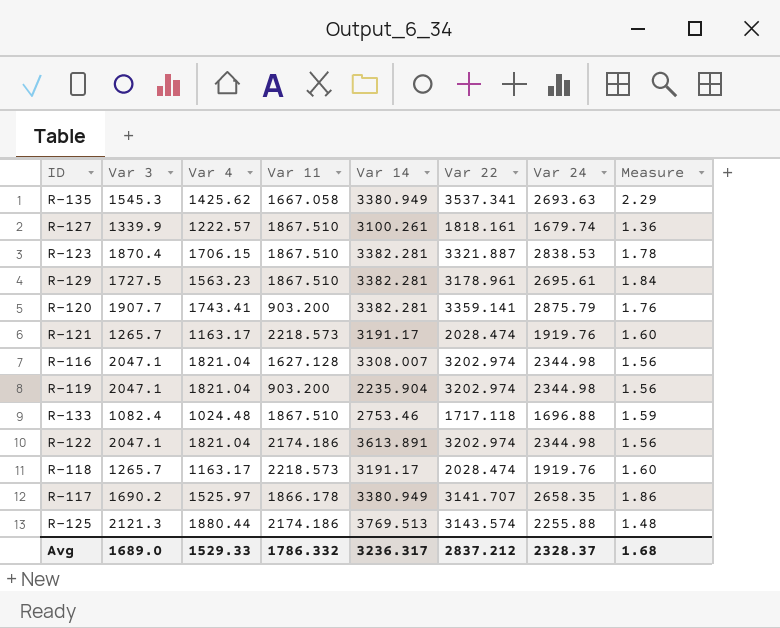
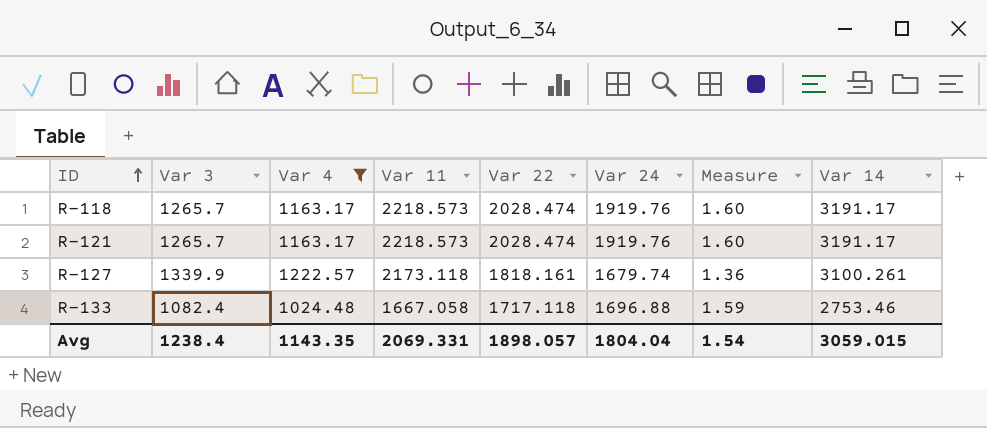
filter: none -> Var 4 <= 1222.57
row order: none -> ID ascending
column Var 14 | position: 5 -> 8
R-127 | Var 11: 1867.510 -> 2173.118
R-133 | Var 11: 1867.510 -> 1667.058
Avg | Var 3: 1689.0 -> 1238.4
Avg | Var 4: 1529.33 -> 1143.35
Avg | Var 11: 1786.332 -> 2069.331
Avg | Var 22: 2837.212 -> 1898.057
Avg | Var 24: 2328.37 -> 1804.04
Avg | Measure: 1.68 -> 1.54
Avg | Var 14: 3236.317 -> 3059.015

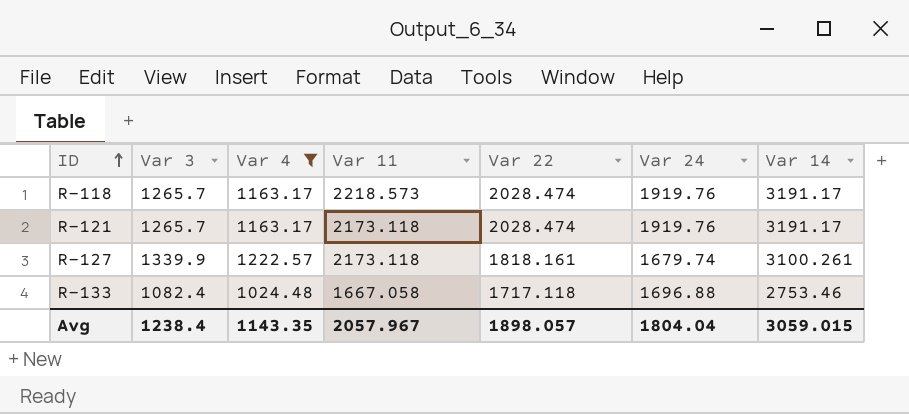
column Measure | formula: [Var 22] / [Var 3] -> none
R-121 | Var 11: 2218.573 -> 2173.118
Avg | Var 11: 2069.331 -> 2057.967

